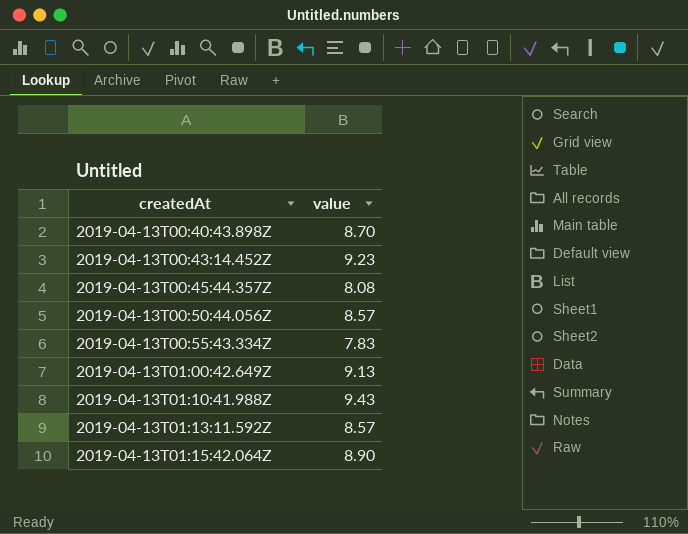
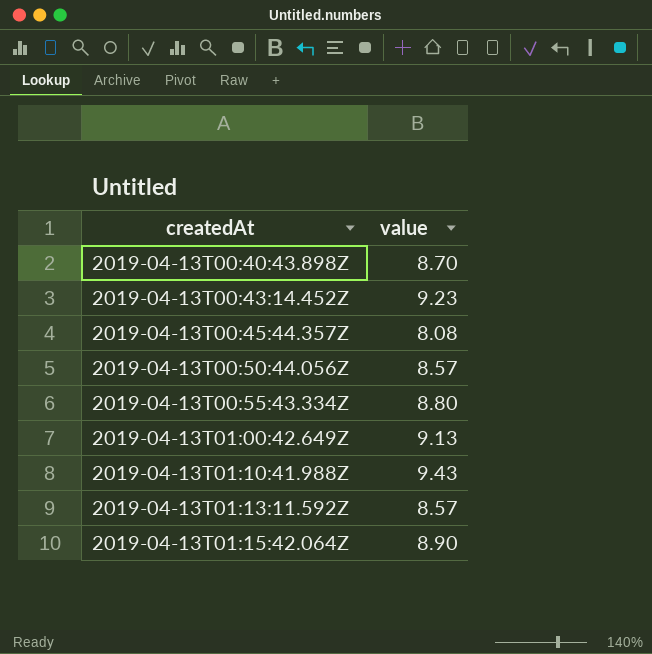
2019-04-13T00:55:43.334Z | value: 7.83 -> 8.80

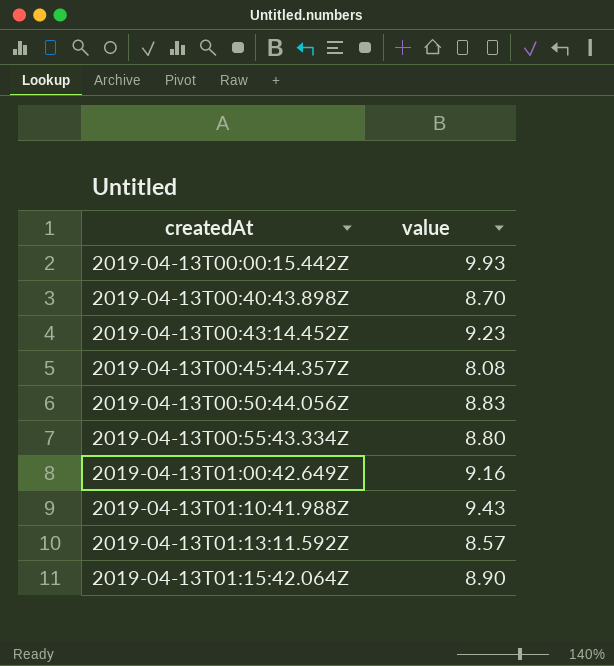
row 2019-04-13T00:00:15.442Z: none -> 9.93
2019-04-13T00:50:44.056Z | value: 8.57 -> 8.83
2019-04-13T01:00:42.649Z | value: 9.13 -> 9.16

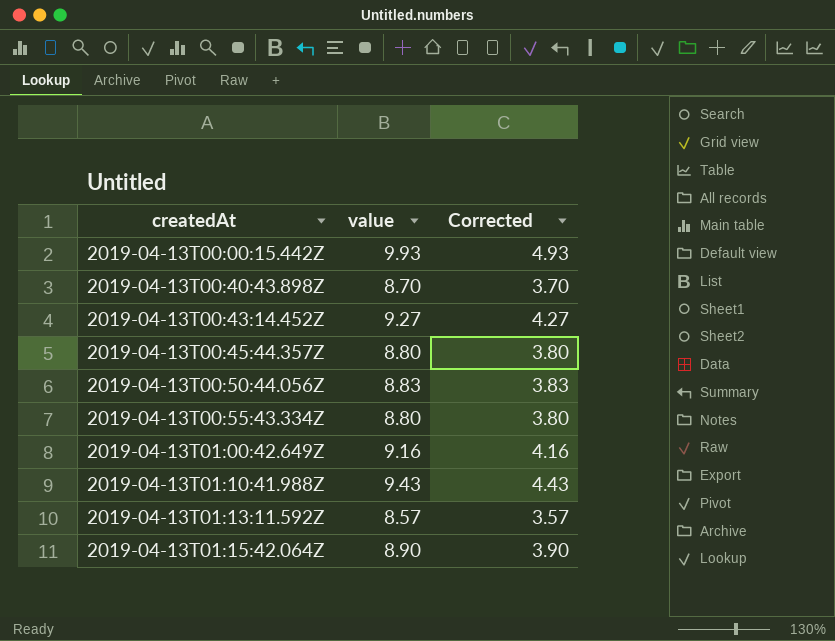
column Corrected | formula: none -> [value] - 5
2019-04-13T00:43:14.452Z | value: 9.23 -> 9.27
2019-04-13T00:45:44.357Z | value: 8.08 -> 8.80

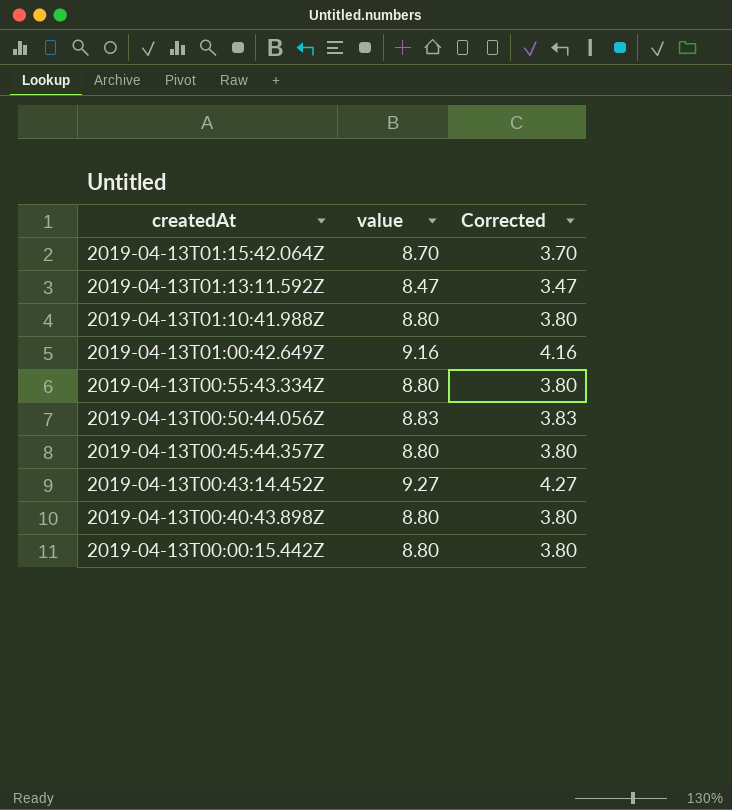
row order: createdAt ascending -> createdAt descending
2019-04-13T01:15:42.064Z | value: 8.90 -> 8.70
2019-04-13T01:15:42.064Z | Corrected: 3.90 -> 3.70
2019-04-13T01:13:11.592Z | value: 8.57 -> 8.47
2019-04-13T01:13:11.592Z | Corrected: 3.57 -> 3.47
2019-04-13T01:10:41.988Z | value: 9.43 -> 8.80
2019-04-13T01:10:41.988Z | Corrected: 4.43 -> 3.80
2019-04-13T00:40:43.898Z | value: 8.70 -> 8.80
2019-04-13T00:40:43.898Z | Corrected: 3.70 -> 3.80
2019-04-13T00:00:15.442Z | value: 9.93 -> 8.80
2019-04-13T00:00:15.442Z | Corrected: 4.93 -> 3.80

